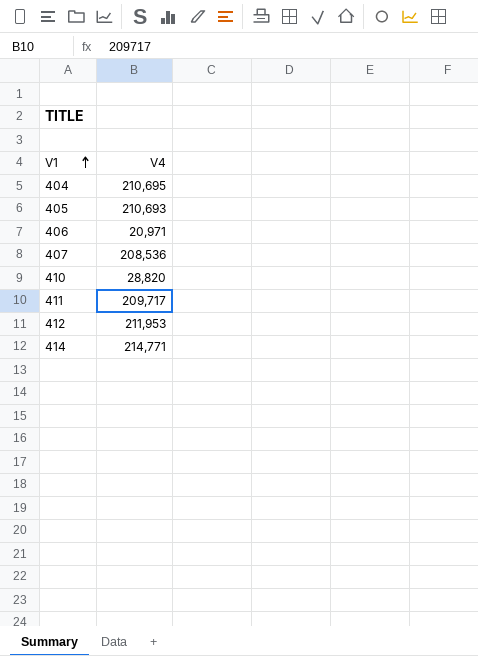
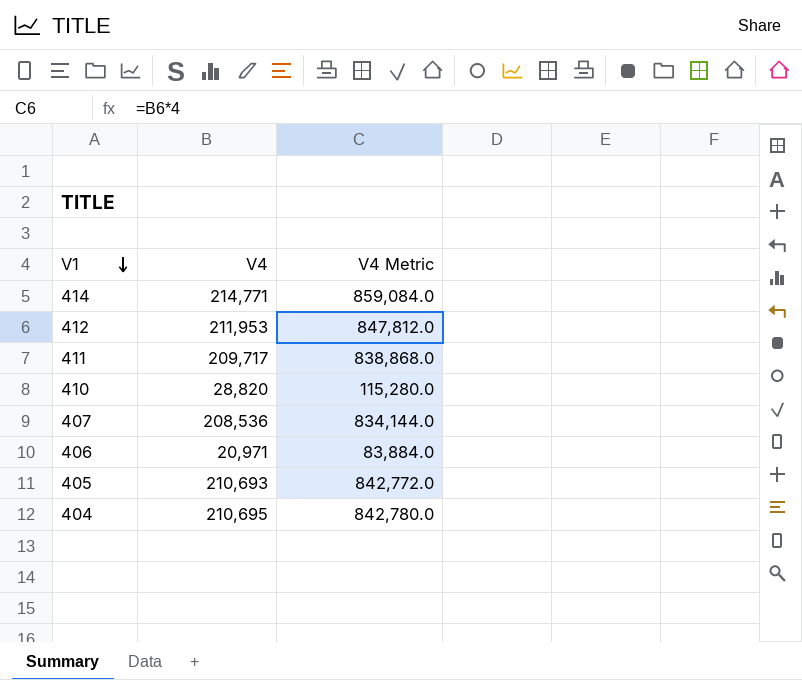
row order: V1 ascending -> V1 descending
column V4 Metric | formula: none -> [V4] * 4

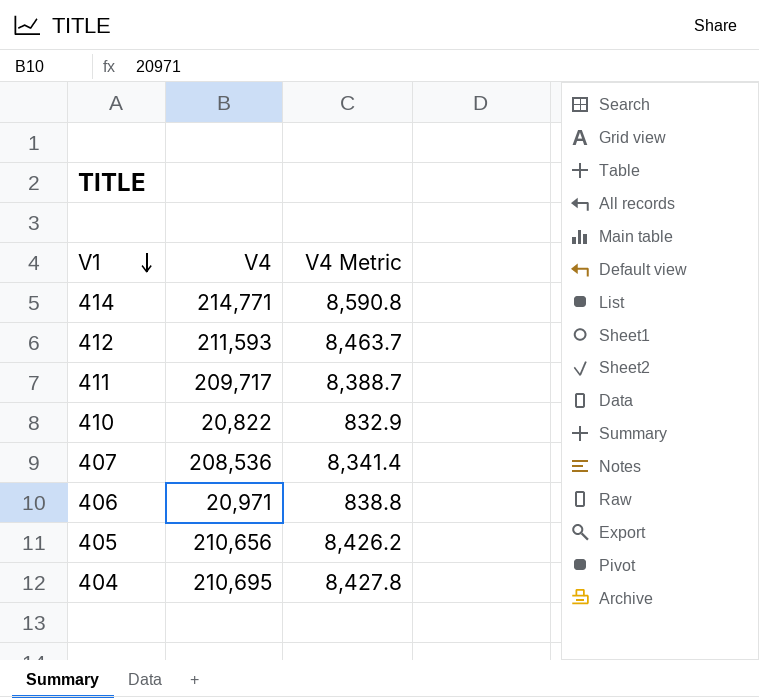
column V4 Metric | formula: [V4] * 4 -> [V4] * 0.04
412 | V4: 211,953 -> 211,593
410 | V4: 28,820 -> 20,822
405 | V4: 210,693 -> 210,656

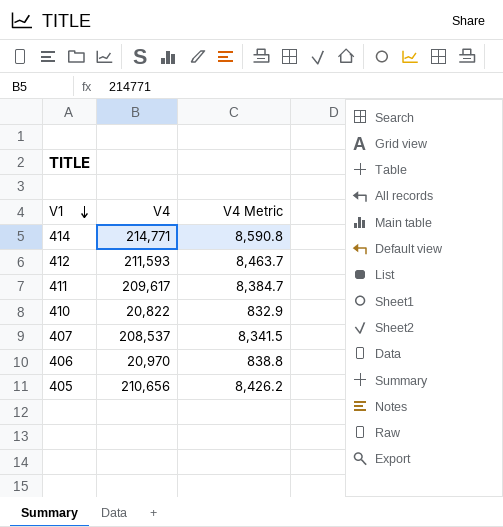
row 404: 210,695 | 8,427.8 -> none
411 | V4: 209,717 -> 209,617
411 | V4 Metric: 8,388.7 -> 8,384.7
407 | V4: 208,536 -> 208,537
407 | V4 Metric: 8,341.4 -> 8,341.5
406 | V4: 20,971 -> 20,970

